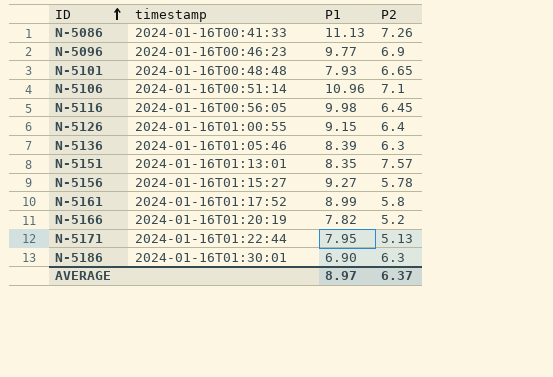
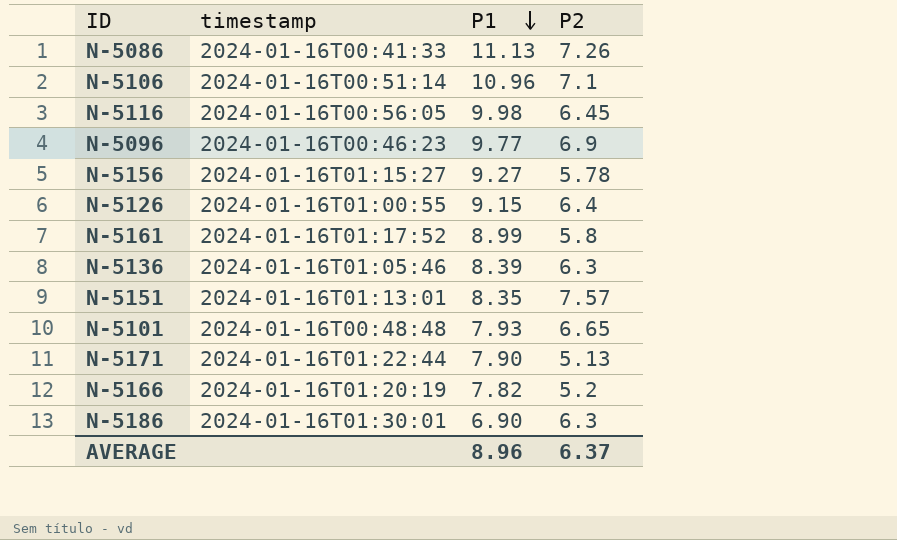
row order: ID ascending -> P1 descending
N-5171 | P1: 7.95 -> 7.90
AVERAGE | P1: 8.97 -> 8.96

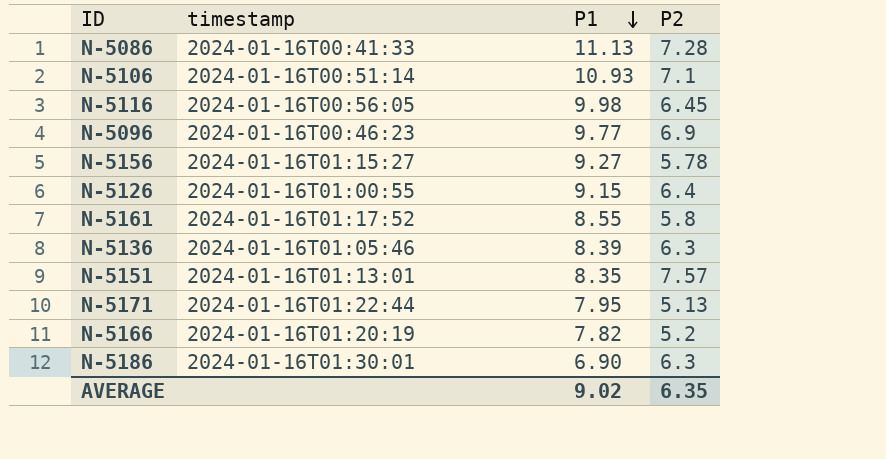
row N-5101: 2024-01-16T00:48:48 | 7.93 | 6.65 -> none
N-5086 | P2: 7.26 -> 7.28
N-5106 | P1: 10.96 -> 10.93
N-5161 | P1: 8.99 -> 8.55
N-5171 | P1: 7.90 -> 7.95
AVERAGE | P1: 8.96 -> 9.02
AVERAGE | P2: 6.37 -> 6.35

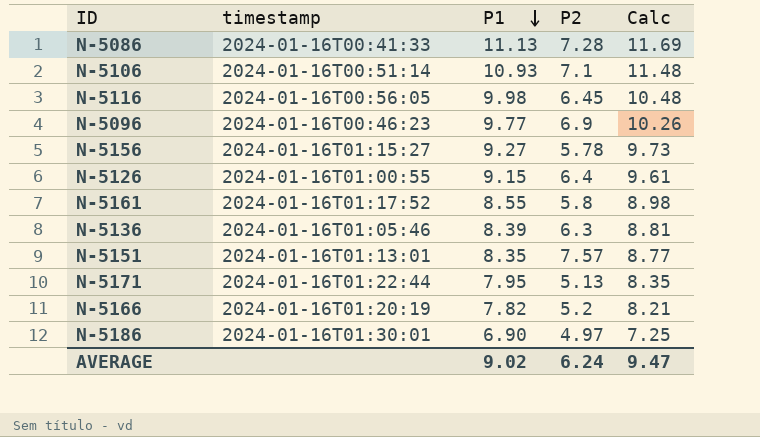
column Calc | formula: none -> [P1] * 1.05
N-5186 | P2: 6.3 -> 4.97
AVERAGE | P2: 6.35 -> 6.24

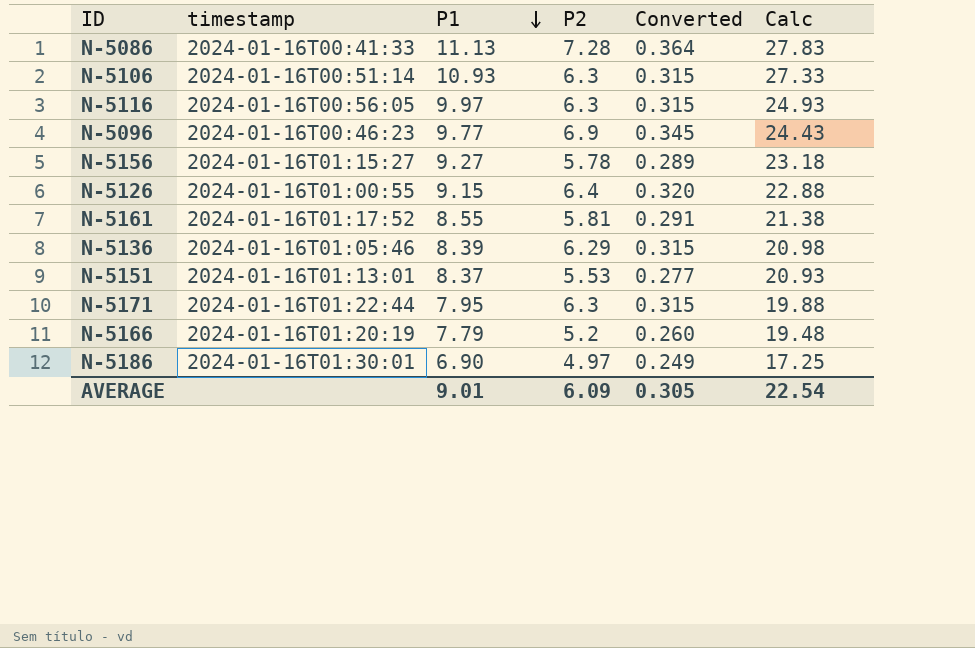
column Converted | formula: none -> [P2] * 0.05
column Calc | formula: [P1] * 1.05 -> [P1] * 2.5
N-5106 | P2: 7.1 -> 6.3
N-5116 | P1: 9.98 -> 9.97
N-5116 | P2: 6.45 -> 6.3
N-5161 | P2: 5.8 -> 5.81
N-5136 | P2: 6.3 -> 6.29
N-5151 | P1: 8.35 -> 8.37
N-5151 | P2: 7.57 -> 5.53
N-5171 | P2: 5.13 -> 6.3
N-5166 | P1: 7.82 -> 7.79
AVERAGE | P1: 9.02 -> 9.01
AVERAGE | P2: 6.24 -> 6.09
AVERAGE | Calc: 9.47 -> 22.54

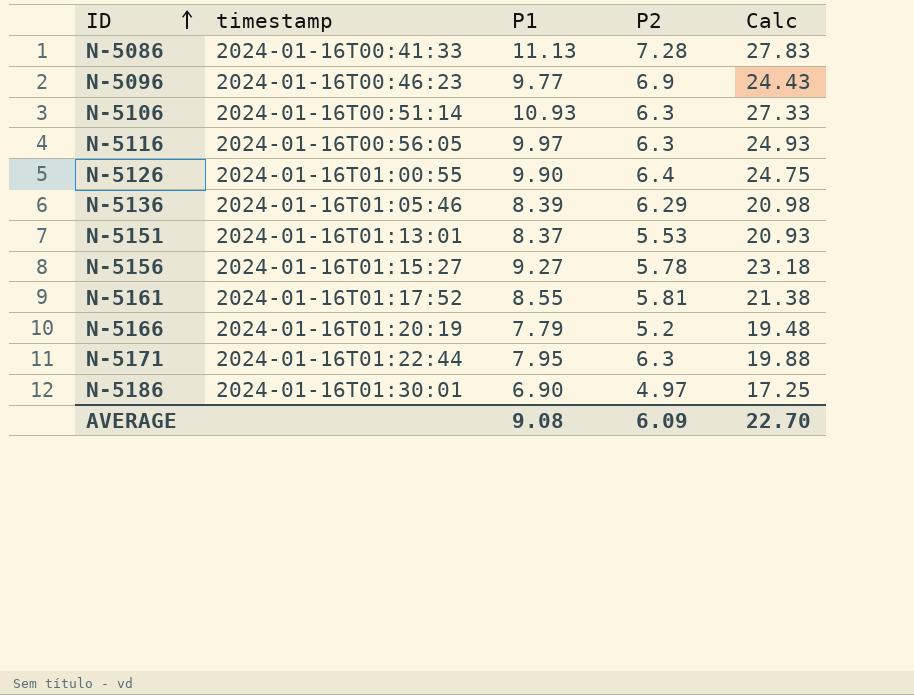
row order: P1 descending -> ID ascending
column Converted | formula: [P2] * 0.05 -> none
N-5126 | P1: 9.15 -> 9.90
N-5126 | Calc: 22.88 -> 24.75
AVERAGE | P1: 9.01 -> 9.08
AVERAGE | Calc: 22.54 -> 22.70

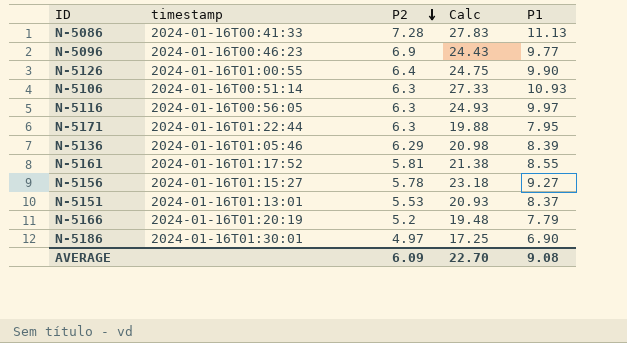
row order: ID ascending -> P2 descending
column P1 | position: 3 -> 5

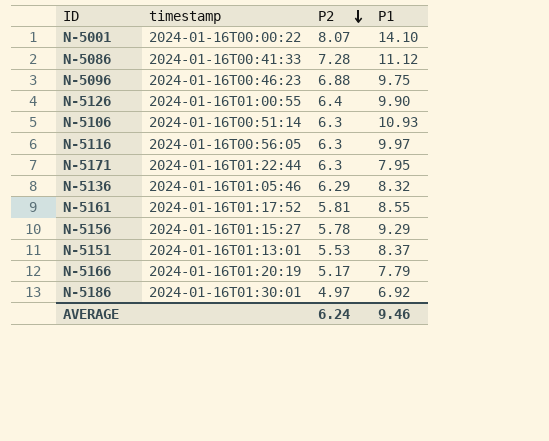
column Calc | formula: [P1] * 2.5 -> none
row N-5001: none -> 2024-01-16T00:00:22 | 8.07 | 14.10
N-5086 | P1: 11.13 -> 11.12
N-5096 | P2: 6.9 -> 6.88
N-5096 | P1: 9.77 -> 9.75
N-5136 | P1: 8.39 -> 8.32
N-5156 | P1: 9.27 -> 9.29
N-5166 | P2: 5.2 -> 5.17
N-5186 | P1: 6.90 -> 6.92
AVERAGE | P2: 6.09 -> 6.24
AVERAGE | P1: 9.08 -> 9.46

